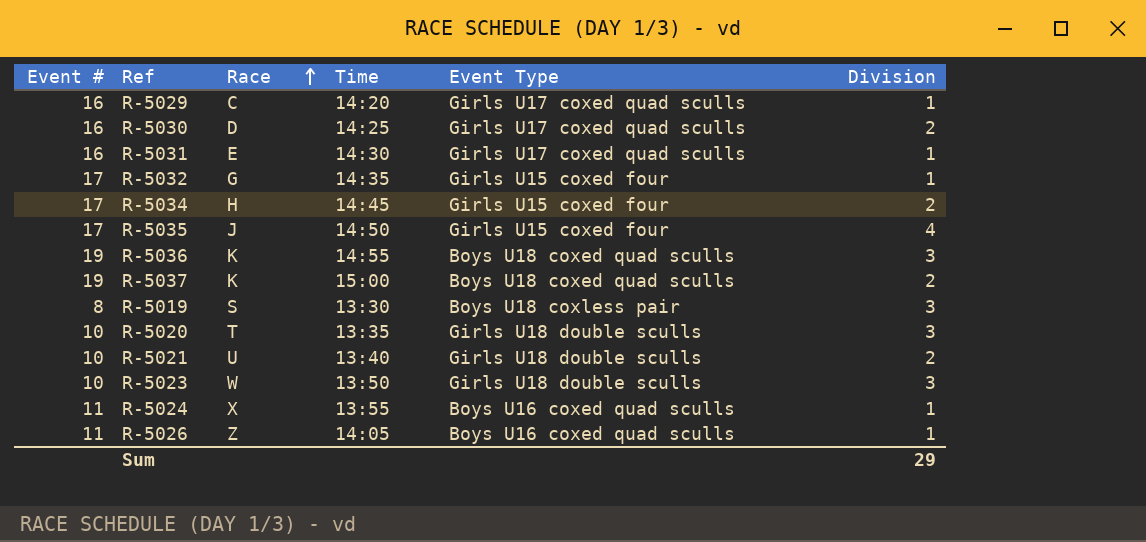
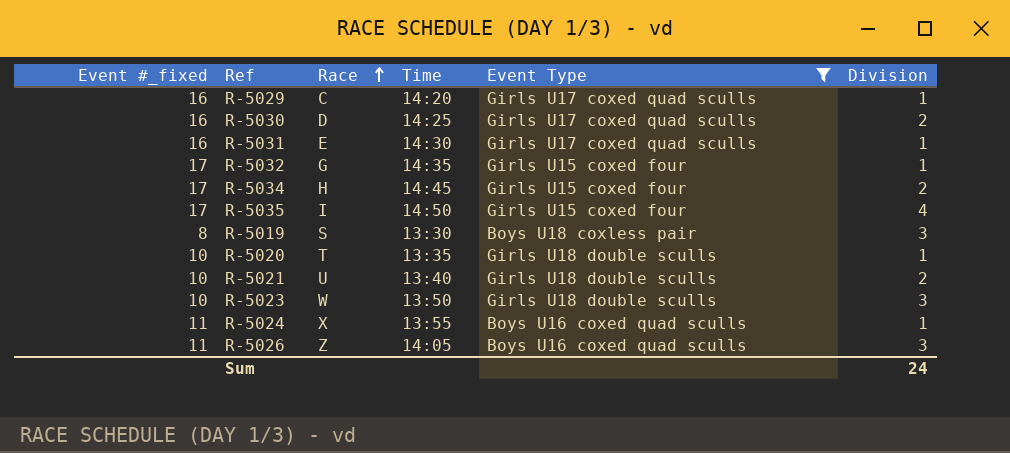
filter: none -> Event Type != Boys U18 coxed quad sculls
column name: Event # -> Event #_fixed
R-5035 | Race: J -> I
R-5020 | Division: 3 -> 1
R-5026 | Division: 1 -> 3
Sum | Division: 29 -> 24

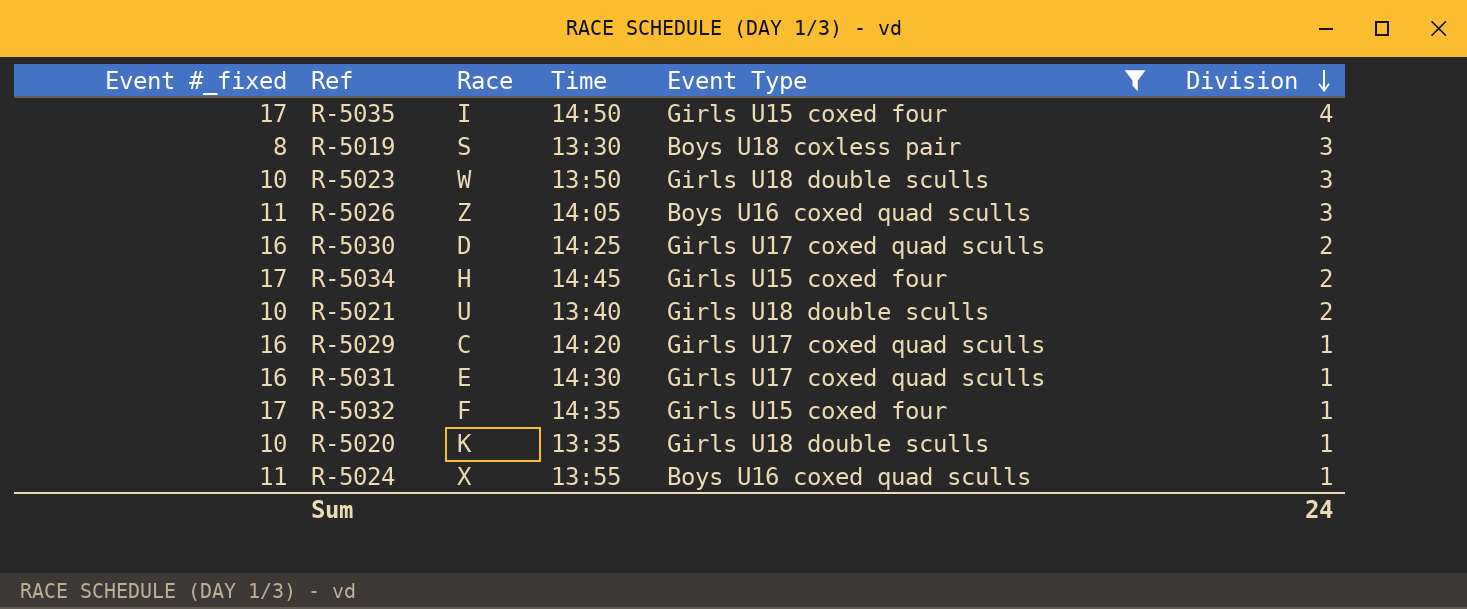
row order: Race ascending -> Division descending
R-5032 | Race: G -> F
R-5020 | Race: T -> K

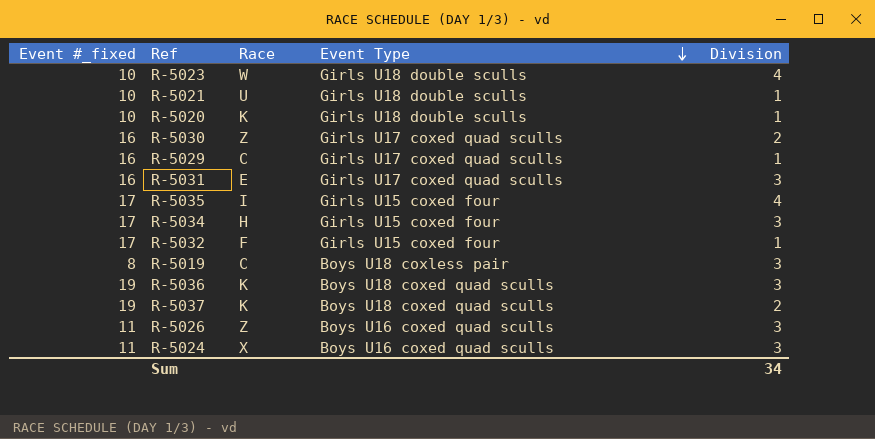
filter: Event Type != Boys U18 coxed quad sculls -> none
row order: Division descending -> Event Type descending
column Time | position: 4 -> none
R-5023 | Division: 3 -> 4
R-5021 | Division: 2 -> 1
R-5030 | Race: D -> Z
R-5031 | Division: 1 -> 3
R-5034 | Division: 2 -> 3
R-5019 | Race: S -> C
R-5024 | Division: 1 -> 3
Sum | Division: 24 -> 34

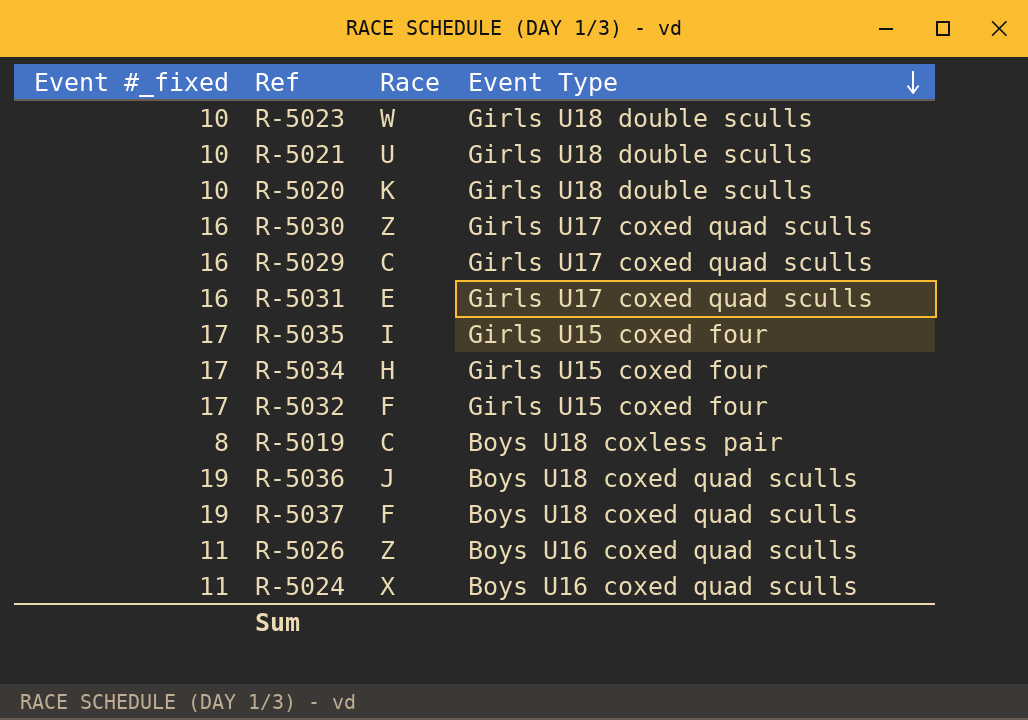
column Division | position: 5 -> none
R-5036 | Race: K -> J
R-5037 | Race: K -> F

